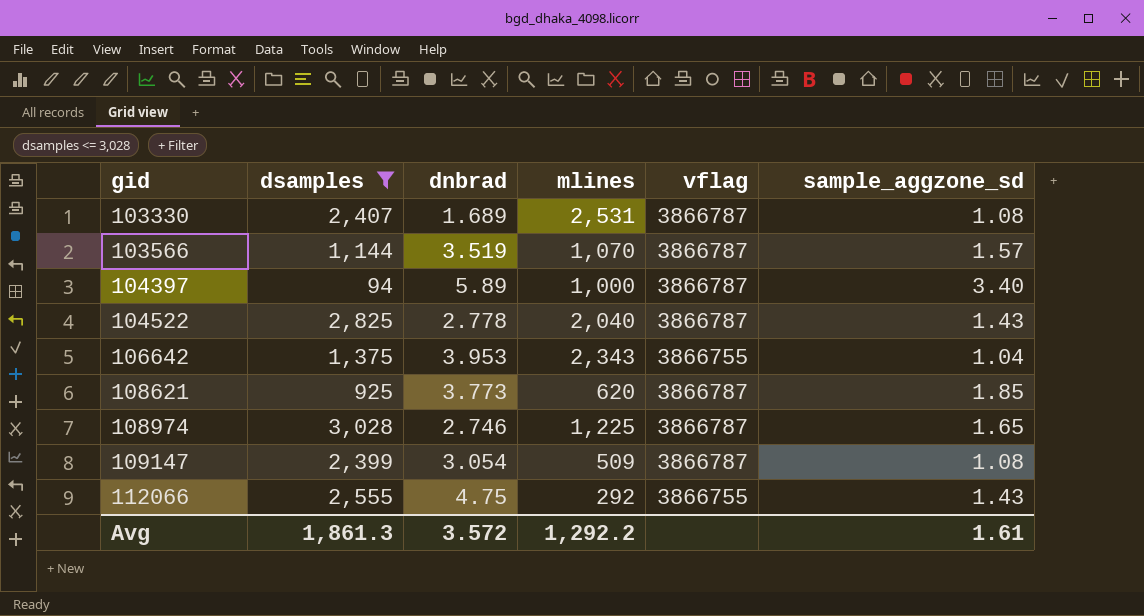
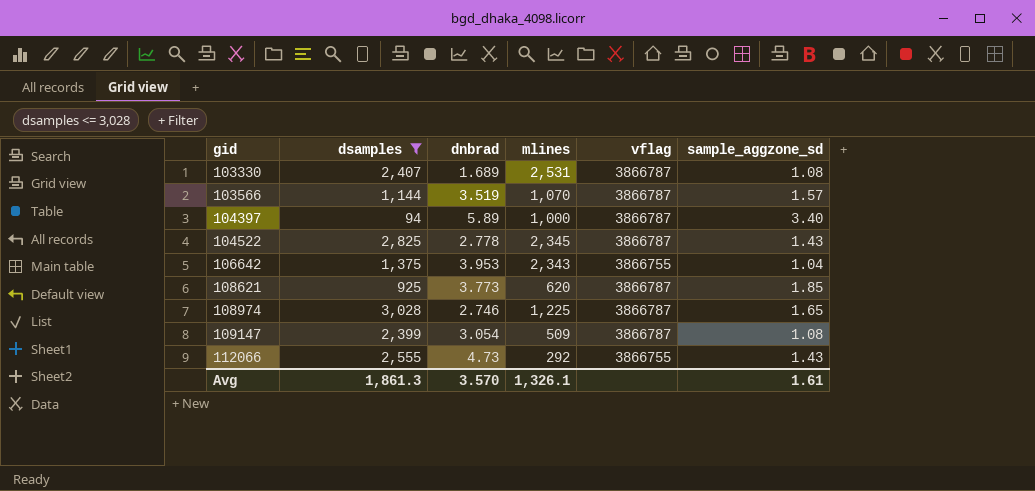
104522 | mlines: 2,040 -> 2,345
112066 | dnbrad: 4.75 -> 4.73
Avg | dnbrad: 3.572 -> 3.570
Avg | mlines: 1,292.2 -> 1,326.1

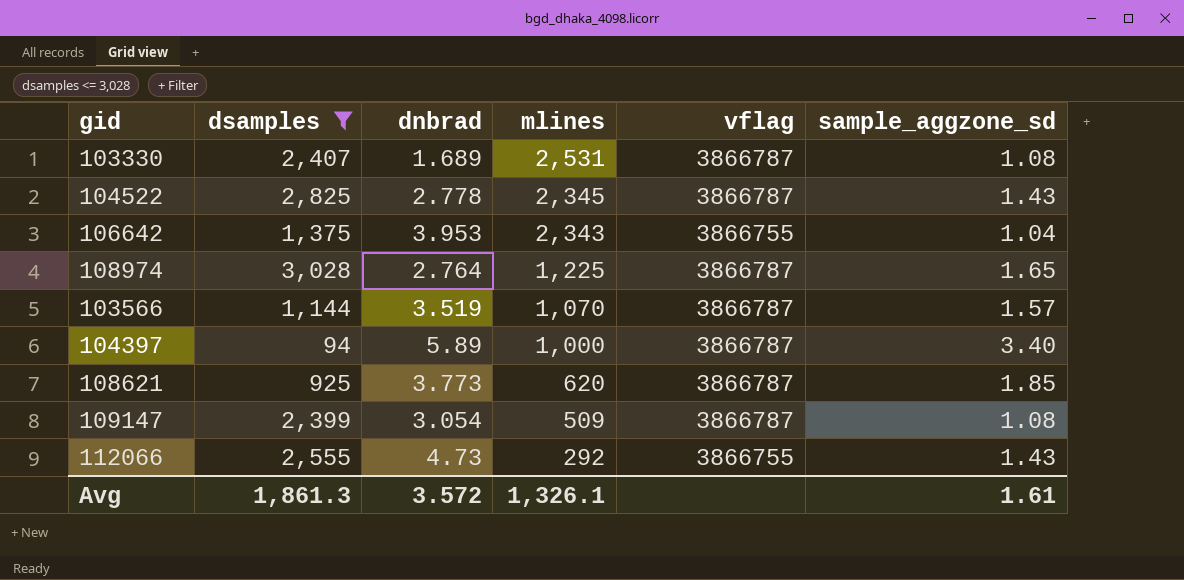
row order: gid ascending -> mlines descending
108974 | dnbrad: 2.746 -> 2.764
Avg | dnbrad: 3.570 -> 3.572

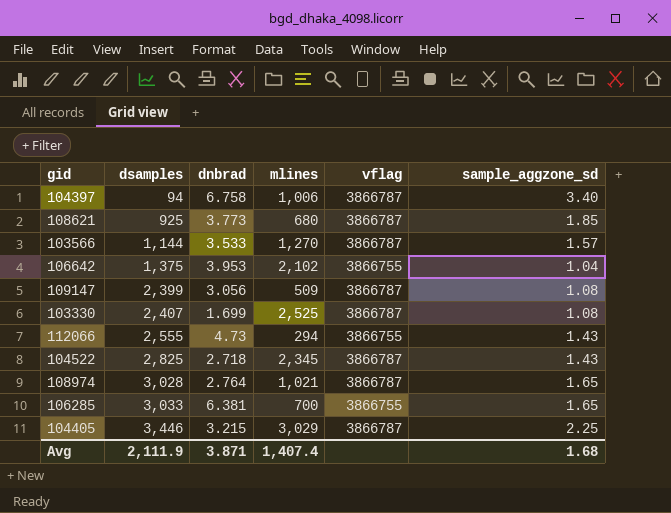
filter: dsamples <= 3,028 -> none
row order: mlines descending -> dsamples ascending
104397 | dnbrad: 5.89 -> 6.758
104397 | mlines: 1,000 -> 1,006
108621 | mlines: 620 -> 680
103566 | dnbrad: 3.519 -> 3.533
103566 | mlines: 1,070 -> 1,270
106642 | mlines: 2,343 -> 2,102
109147 | dnbrad: 3.054 -> 3.056
103330 | dnbrad: 1.689 -> 1.699
103330 | mlines: 2,531 -> 2,525
112066 | mlines: 292 -> 294
104522 | dnbrad: 2.778 -> 2.718
108974 | mlines: 1,225 -> 1,021
Avg | dsamples: 1,861.3 -> 2,111.9
Avg | dnbrad: 3.572 -> 3.871
Avg | mlines: 1,326.1 -> 1,407.4
Avg | sample_aggzone_sd: 1.61 -> 1.68

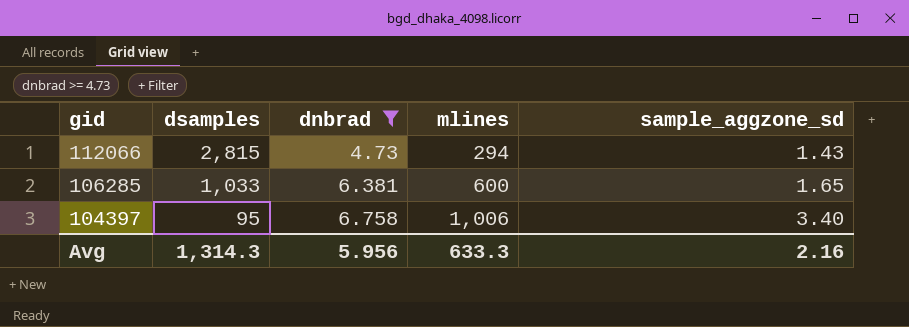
filter: none -> dnbrad >= 4.73
row order: dsamples ascending -> gid descending
column vflag | position: 5 -> none
112066 | dsamples: 2,555 -> 2,815
106285 | dsamples: 3,033 -> 1,033
106285 | mlines: 700 -> 600
104397 | dsamples: 94 -> 95
Avg | dsamples: 2,111.9 -> 1,314.3
Avg | dnbrad: 3.871 -> 5.956
Avg | mlines: 1,407.4 -> 633.3
Avg | sample_aggzone_sd: 1.68 -> 2.16

